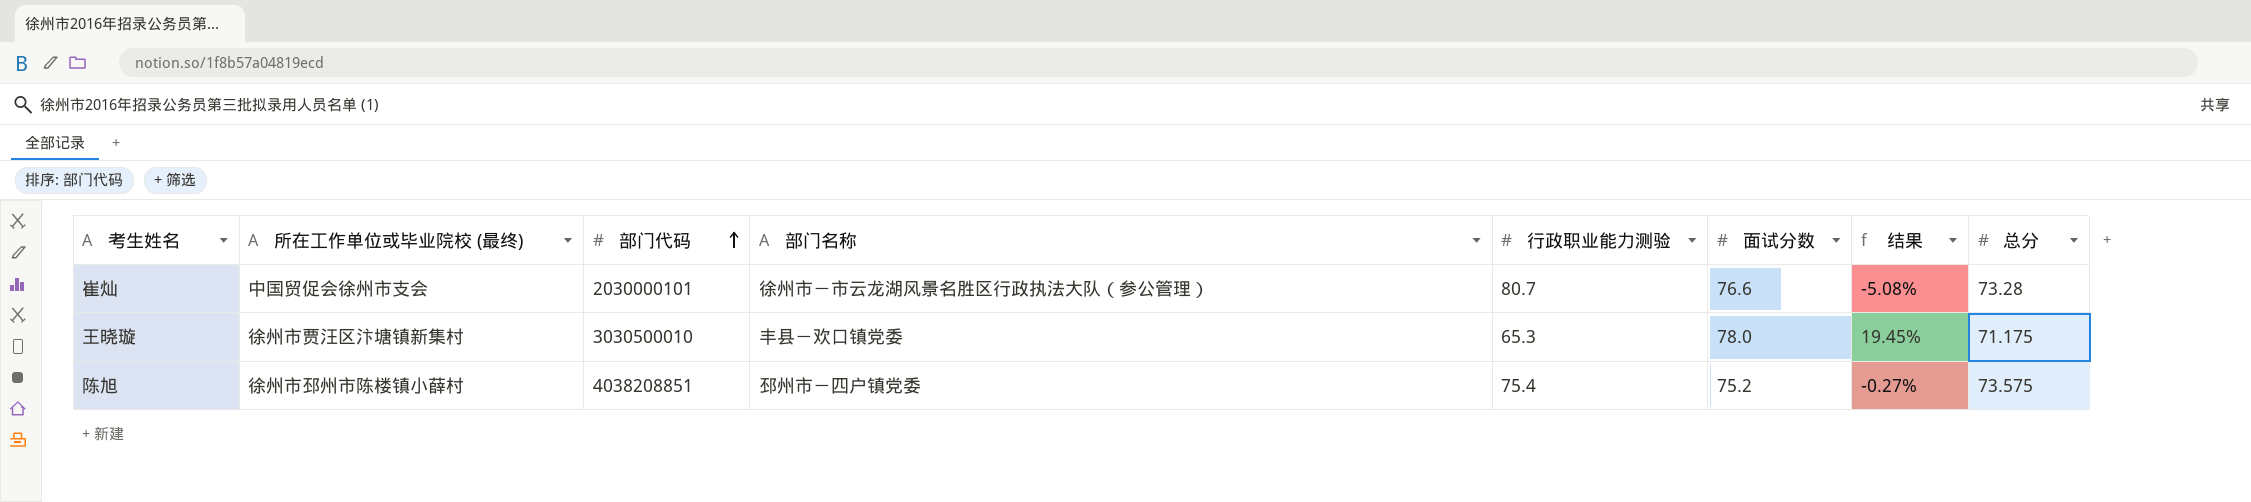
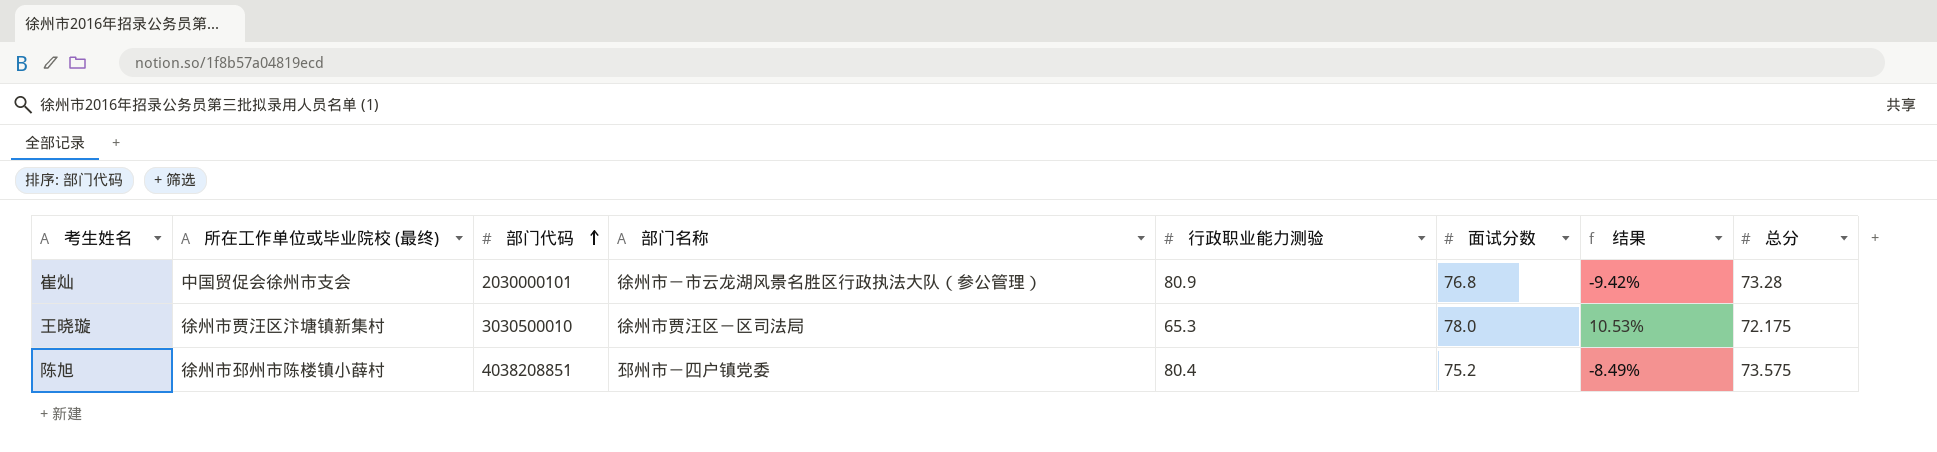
column 结果 | formula: ([面试分数] - [行政职业能力测验]) / [行政职业能力测验] -> ([总分] - [行政职业能力测验]) / [行政职业能力测验]
崔灿 | 行政职业能力测验: 80.7 -> 80.9
崔灿 | 面试分数: 76.6 -> 76.8
王晓璇 | 部门名称: 丰县－欢口镇党委 -> 徐州市贾汪区－区司法局
王晓璇 | 总分: 71.175 -> 72.175
陈旭 | 行政职业能力测验: 75.4 -> 80.4

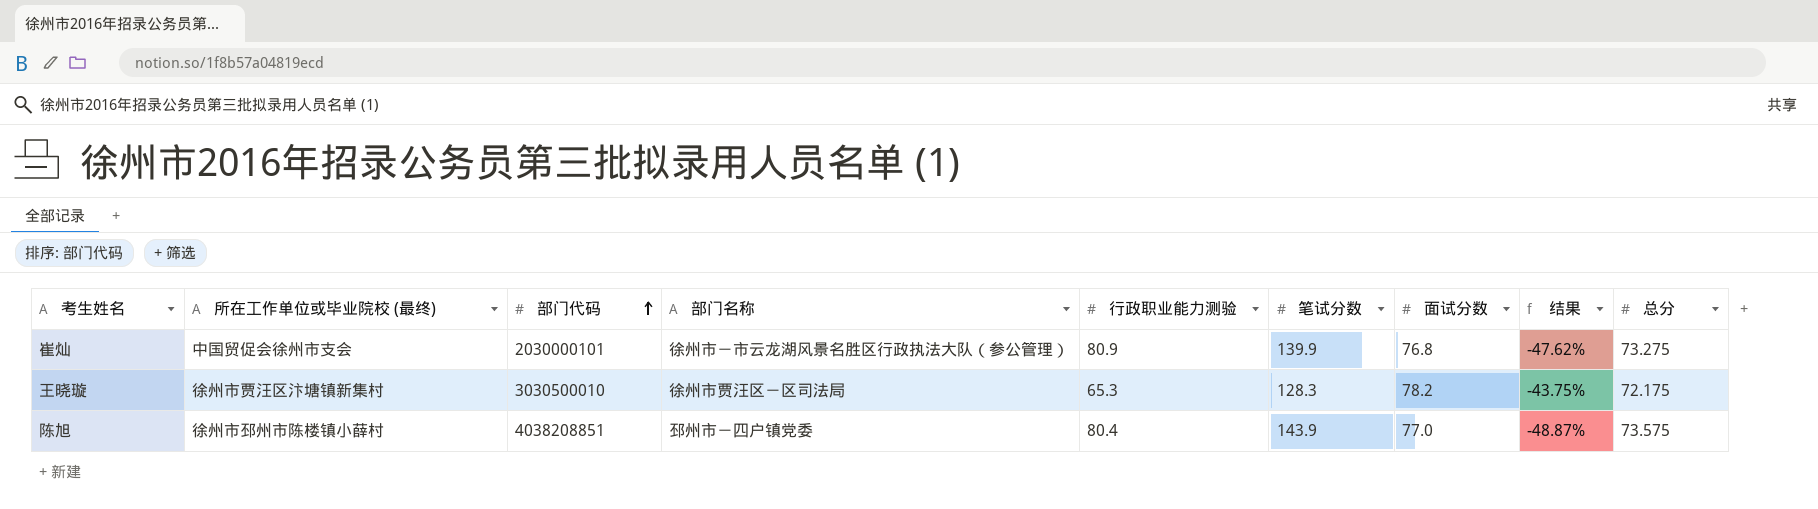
column 笔试分数 | position: none -> 6
column 结果 | formula: ([总分] - [行政职业能力测验]) / [行政职业能力测验] -> ([总分] - [笔试分数]) / [笔试分数]
崔灿 | 总分: 73.28 -> 73.275
王晓璇 | 面试分数: 78.0 -> 78.2
陈旭 | 面试分数: 75.2 -> 77.0

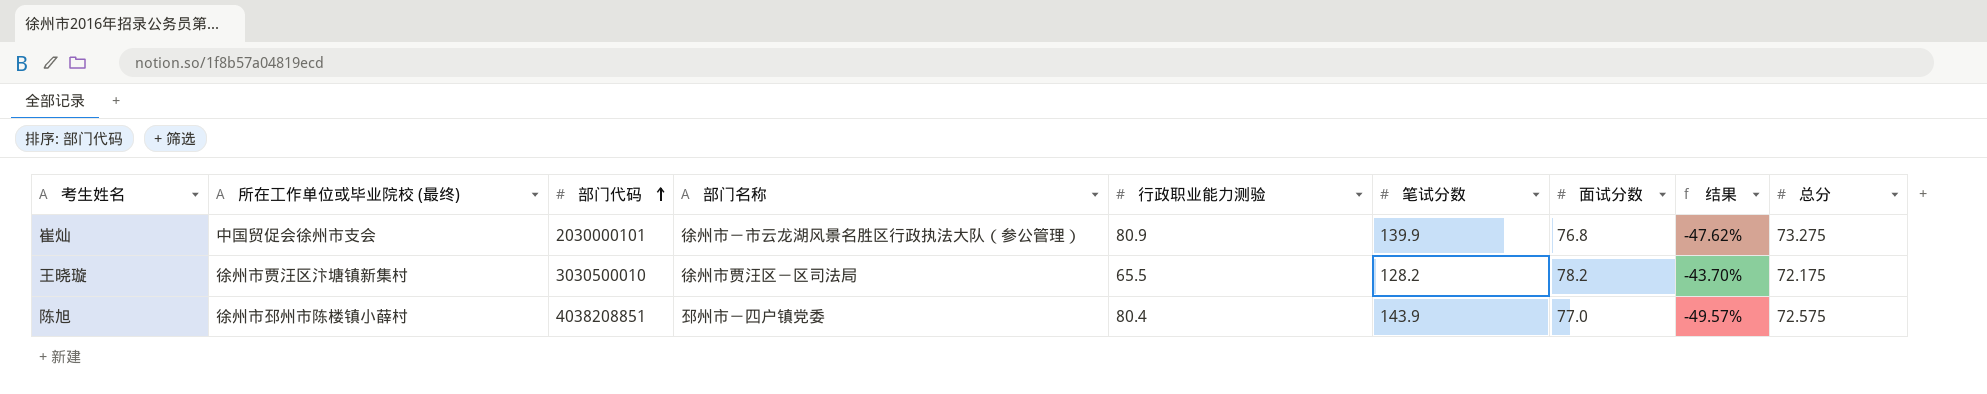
王晓璇 | 行政职业能力测验: 65.3 -> 65.5
王晓璇 | 笔试分数: 128.3 -> 128.2
王晓璇 | 结果: -43.75% -> -43.70%
陈旭 | 结果: -48.87% -> -49.57%
陈旭 | 总分: 73.575 -> 72.575

